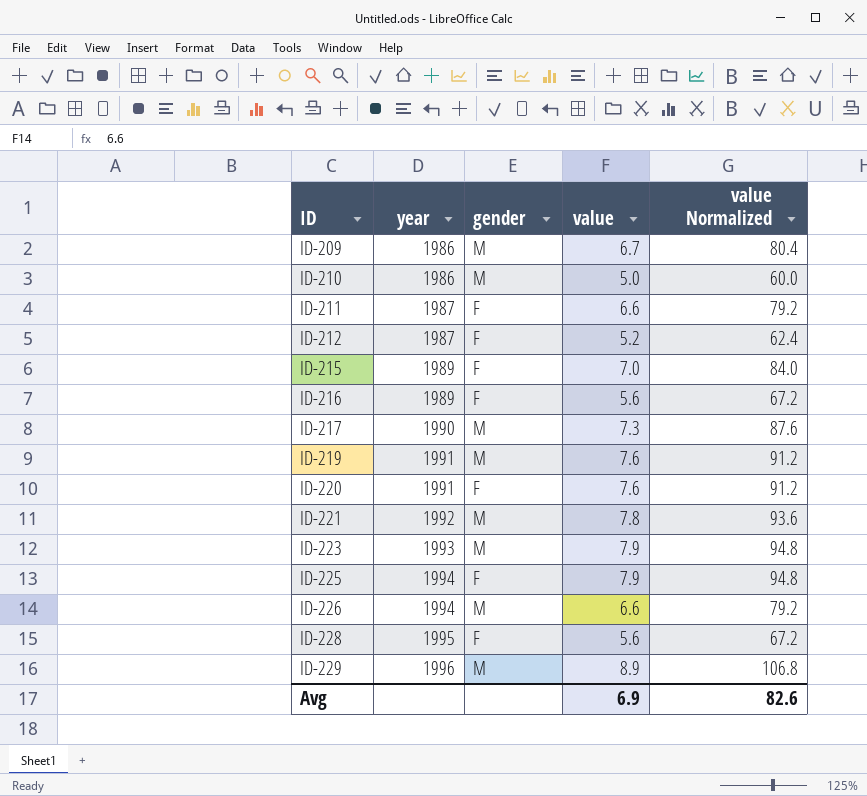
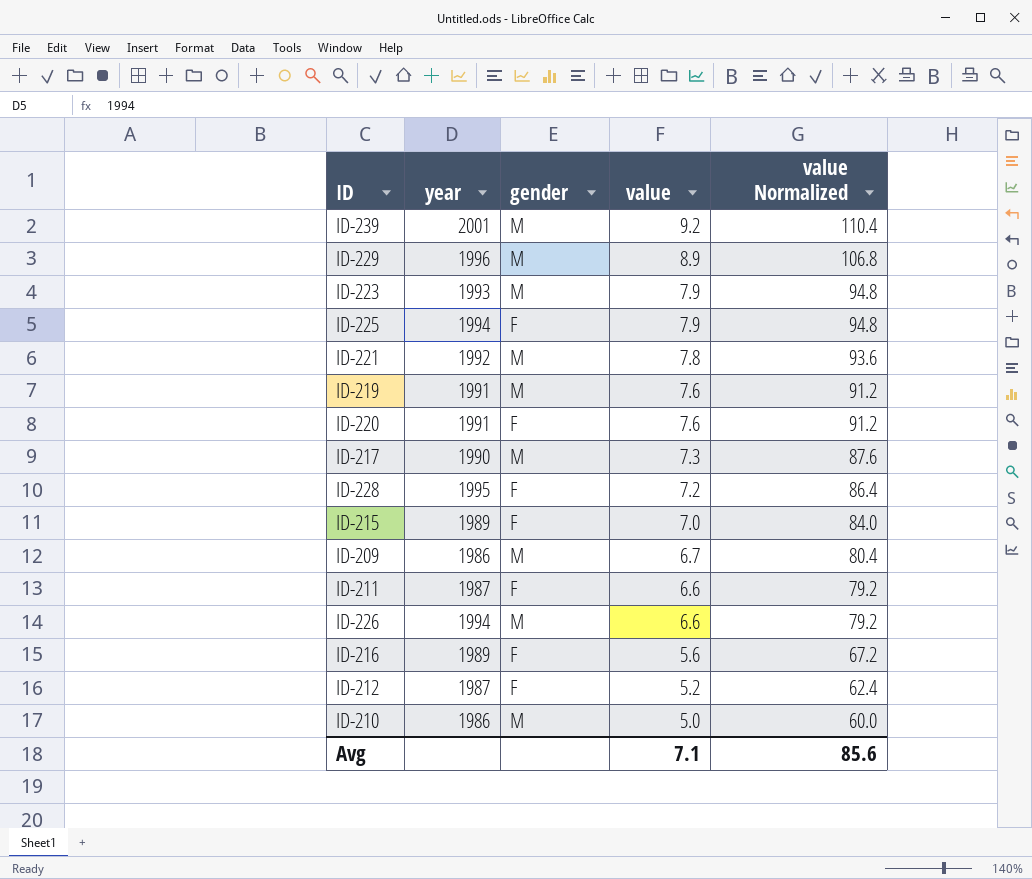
row order: ID ascending -> value descending
row ID-239: none -> 2001 | M | 9.2 | 110.4
ID-228 | value: 5.6 -> 7.2
ID-228 | value Normalized: 67.2 -> 86.4
Avg | value: 6.9 -> 7.1
Avg | value Normalized: 82.6 -> 85.6

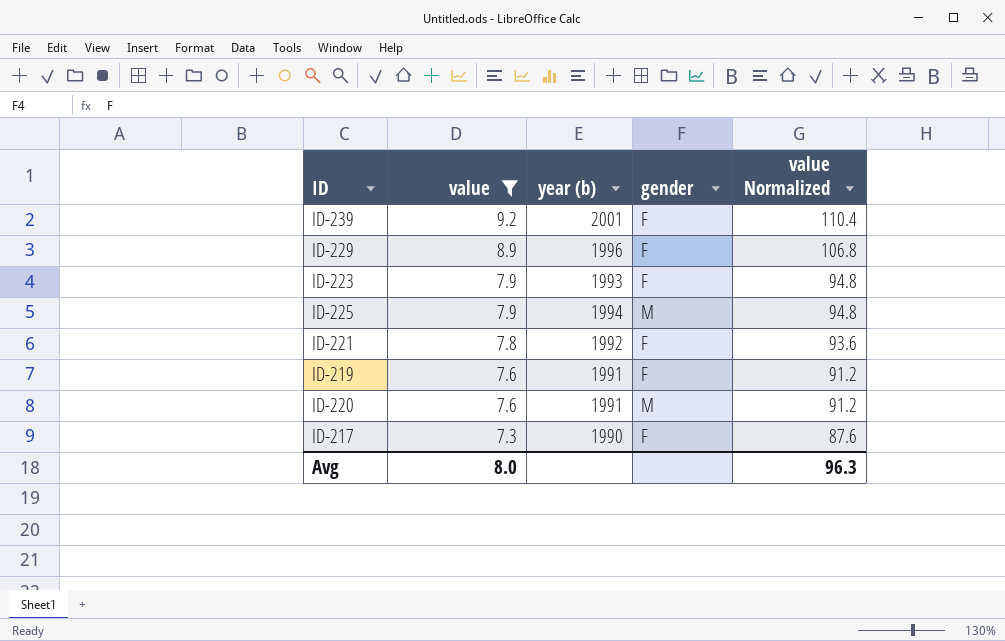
filter: none -> value >= 7.3
column value | position: 4 -> 2
column name: year -> year (b)
ID-239 | gender: M -> F
ID-229 | gender: M -> F
ID-223 | gender: M -> F
ID-225 | gender: F -> M
ID-221 | gender: M -> F
ID-219 | gender: M -> F
ID-220 | gender: F -> M
ID-217 | gender: M -> F
Avg | value: 7.1 -> 8.0
Avg | value Normalized: 85.6 -> 96.3

